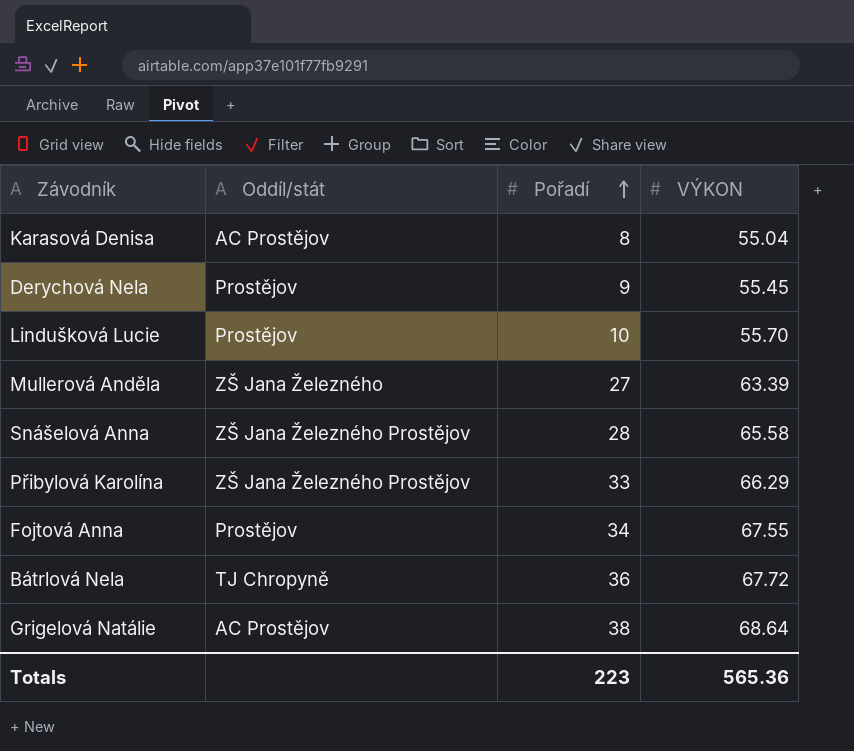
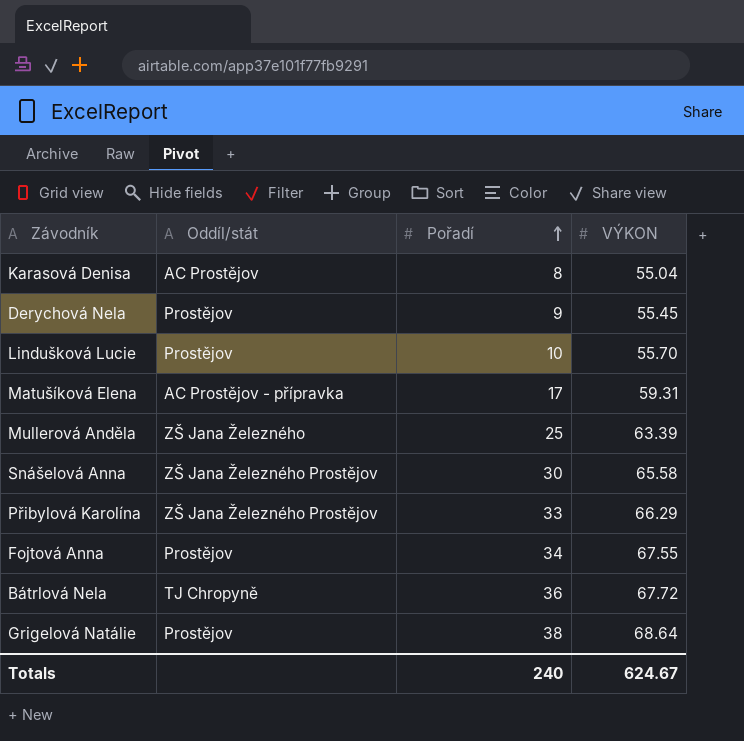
row Matušíková Elena: none -> AC Prostějov - přípravka | 17 | 59.31
Mullerová Anděla | Pořadí: 27 -> 25
Snášelová Anna | Pořadí: 28 -> 30
Grigelová Natálie | Oddíl/stát: AC Prostějov -> Prostějov
Totals | Pořadí: 223 -> 240
Totals | VÝKON: 565.36 -> 624.67

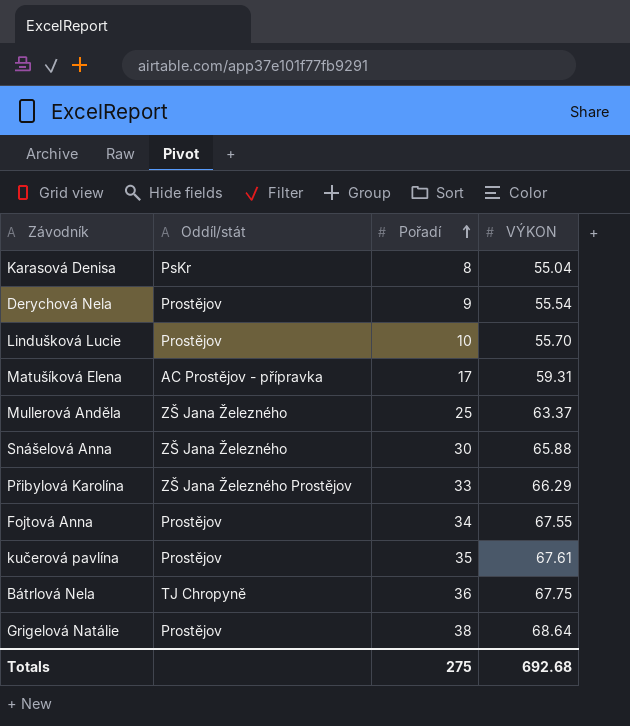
Karasová Denisa | Oddíl/stát: AC Prostějov -> PsKr
Derychová Nela | VÝKON: 55.45 -> 55.54
Mullerová Anděla | VÝKON: 63.39 -> 63.37
Snášelová Anna | Oddíl/stát: ZŠ Jana Železného Prostějov -> ZŠ Jana Železného
Snášelová Anna | VÝKON: 65.58 -> 65.88
row kučerová pavlína: none -> Prostějov | 35 | 67.61
Bátrlová Nela | VÝKON: 67.72 -> 67.75
Totals | Pořadí: 240 -> 275
Totals | VÝKON: 624.67 -> 692.68

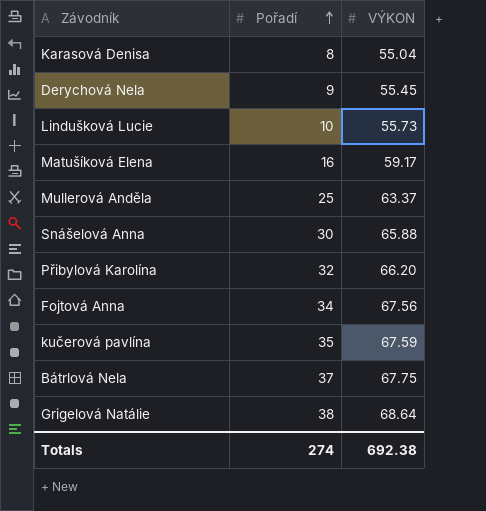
column Oddíl/stát | position: 2 -> none
Derychová Nela | VÝKON: 55.54 -> 55.45
Lindušková Lucie | VÝKON: 55.70 -> 55.73
Matušíková Elena | Pořadí: 17 -> 16
Matušíková Elena | VÝKON: 59.31 -> 59.17
Přibylová Karolína | Pořadí: 33 -> 32
Přibylová Karolína | VÝKON: 66.29 -> 66.20
Fojtová Anna | VÝKON: 67.55 -> 67.56
kučerová pavlína | VÝKON: 67.61 -> 67.59
Bátrlová Nela | Pořadí: 36 -> 37
Totals | Pořadí: 275 -> 274
Totals | VÝKON: 692.68 -> 692.38

